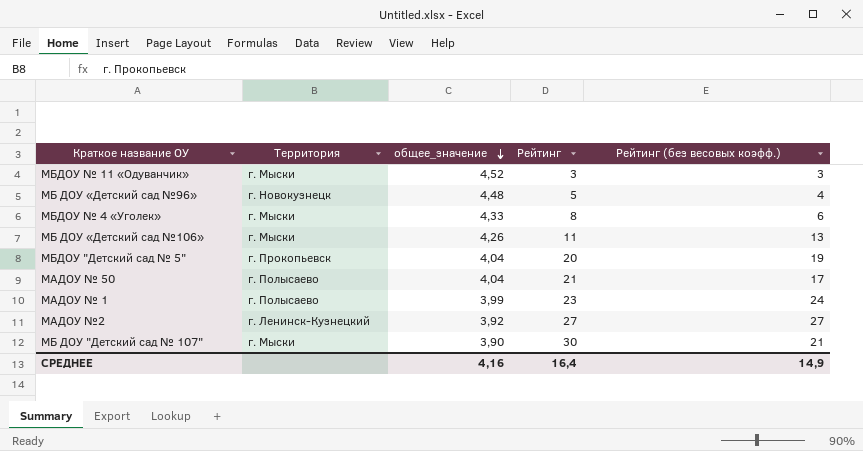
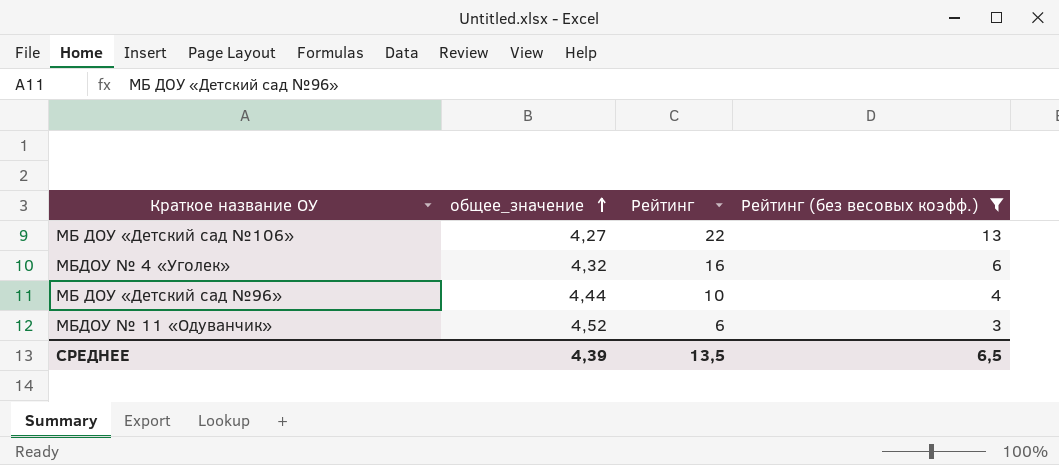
filter: none -> Рейтинг (без весовых коэфф.) <= 13
row order: общее_значение descending -> общее_значение ascending
column Территория | position: 2 -> none
МБ ДОУ «Детский сад №106» | общее_значение: 4,26 -> 4,27
МБ ДОУ «Детский сад №106» | Рейтинг: 11 -> 22
МБДОУ № 4 «Уголек» | общее_значение: 4,33 -> 4,32
МБДОУ № 4 «Уголек» | Рейтинг: 8 -> 16
МБ ДОУ «Детский сад №96» | общее_значение: 4,48 -> 4,44
МБ ДОУ «Детский сад №96» | Рейтинг: 5 -> 10
МБДОУ № 11 «Одуванчик» | Рейтинг: 3 -> 6
СРЕДНЕЕ | общее_значение: 4,16 -> 4,39
СРЕДНЕЕ | Рейтинг: 16,4 -> 13,5
СРЕДНЕЕ | Рейтинг (без весовых коэфф.): 14,9 -> 6,5

